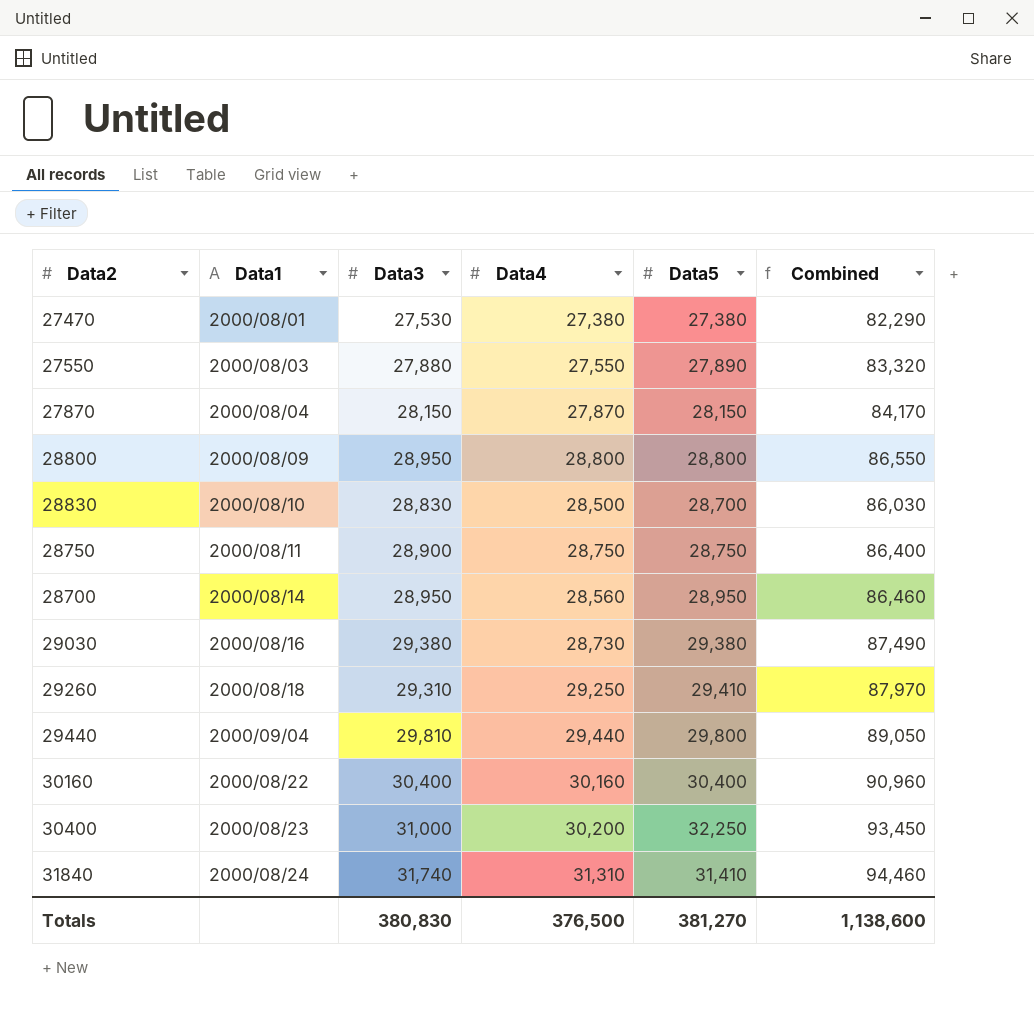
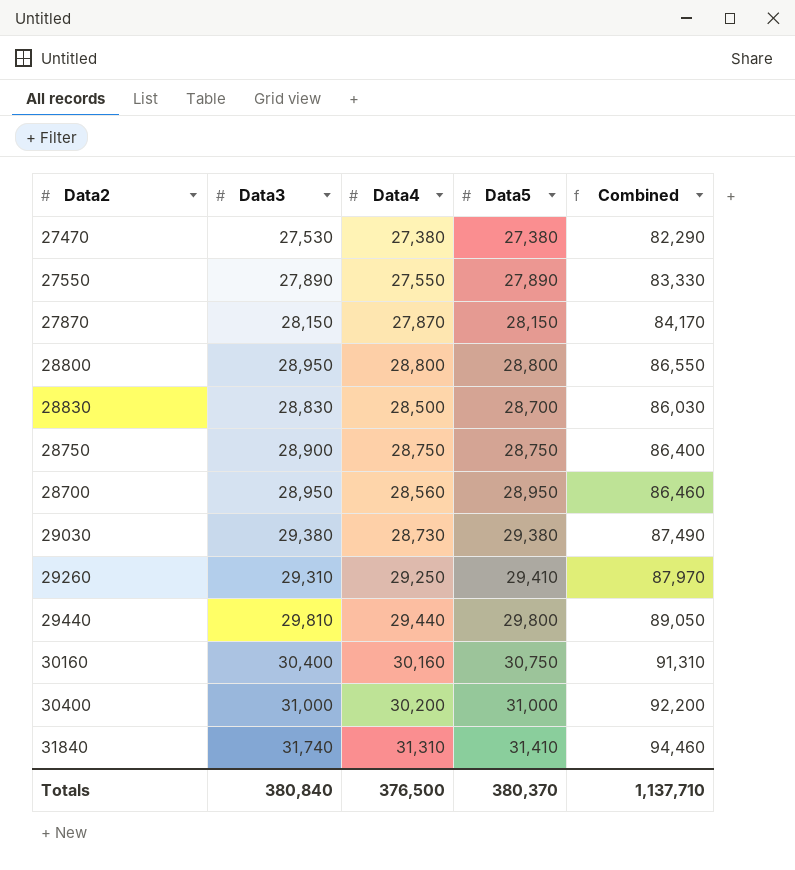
column Data1 | position: 2 -> none
27550 | Data3: 27,880 -> 27,890
27550 | Combined: 83,320 -> 83,330
30160 | Data5: 30,400 -> 30,750
30160 | Combined: 90,960 -> 91,310
30400 | Data5: 32,250 -> 31,000
30400 | Combined: 93,450 -> 92,200
Totals | Data3: 380,830 -> 380,840
Totals | Data5: 381,270 -> 380,370
Totals | Combined: 1,138,600 -> 1,137,710

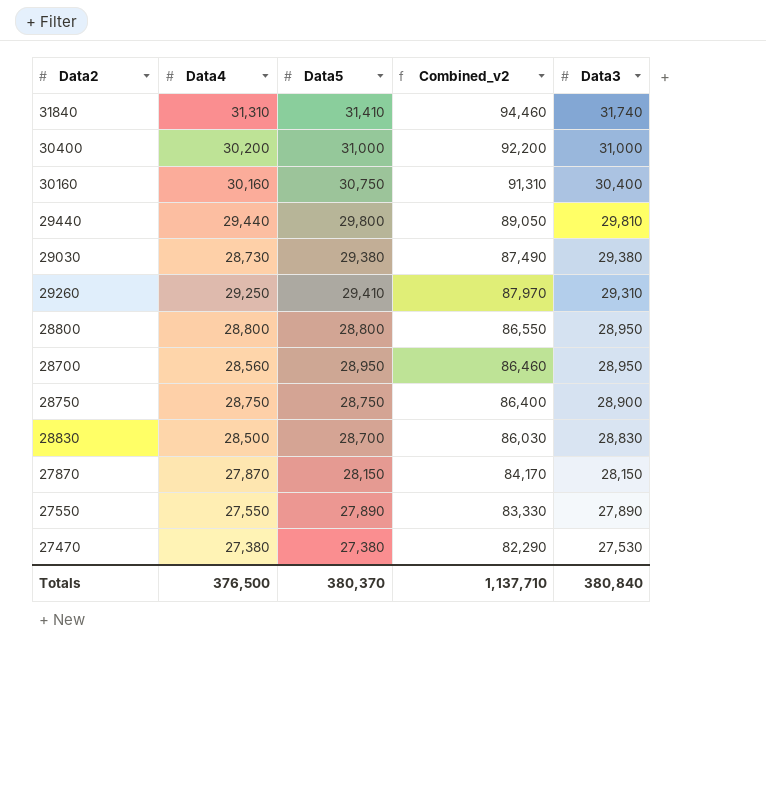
row order: none -> Data3 descending
column name: Combined -> Combined_v2
column Data3 | position: 2 -> 5

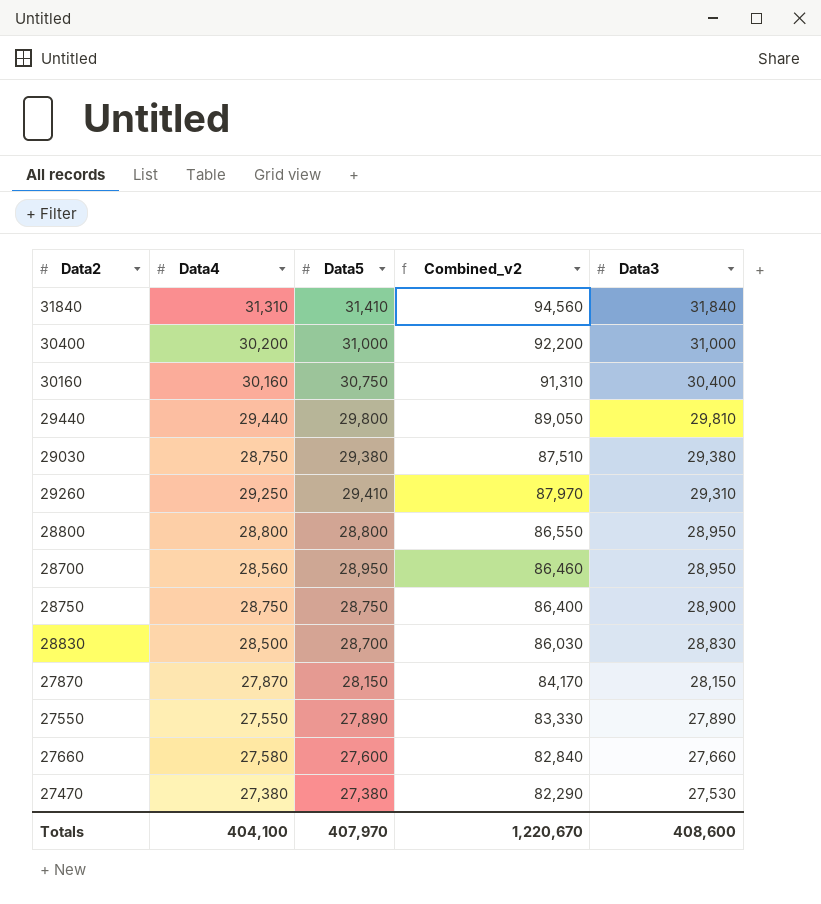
31840 | Combined_v2: 94,460 -> 94,560
31840 | Data3: 31,740 -> 31,840
29030 | Data4: 28,730 -> 28,750
29030 | Combined_v2: 87,490 -> 87,510
row 27660: none -> 27,580 | 27,600 | 82,840 | 27,660
Totals | Data4: 376,500 -> 404,100
Totals | Data5: 380,370 -> 407,970
Totals | Combined_v2: 1,137,710 -> 1,220,670
Totals | Data3: 380,840 -> 408,600

